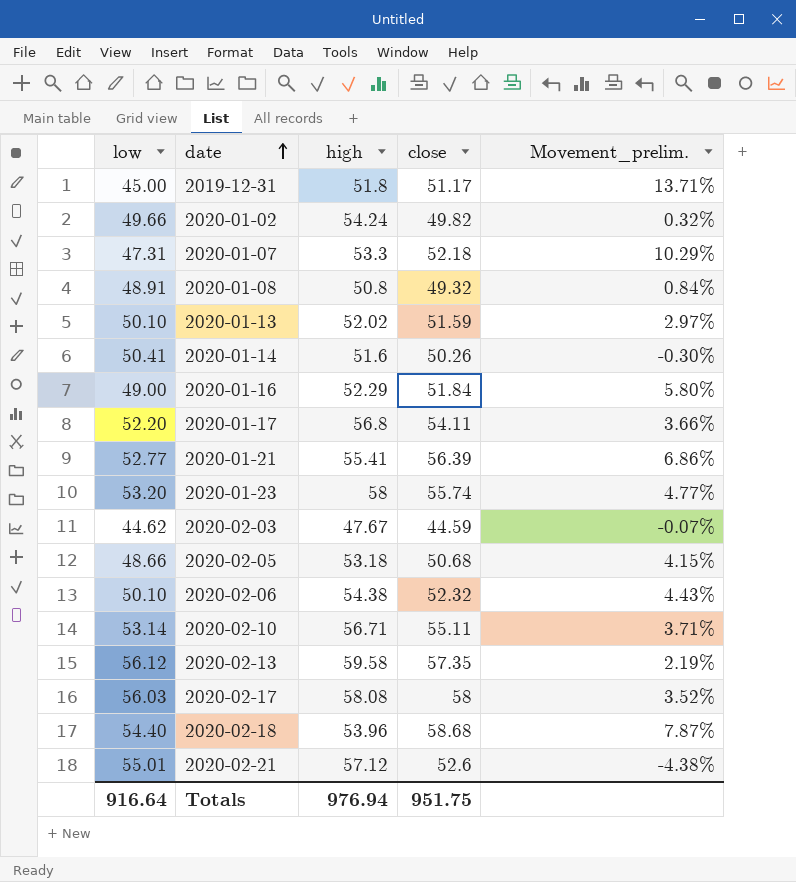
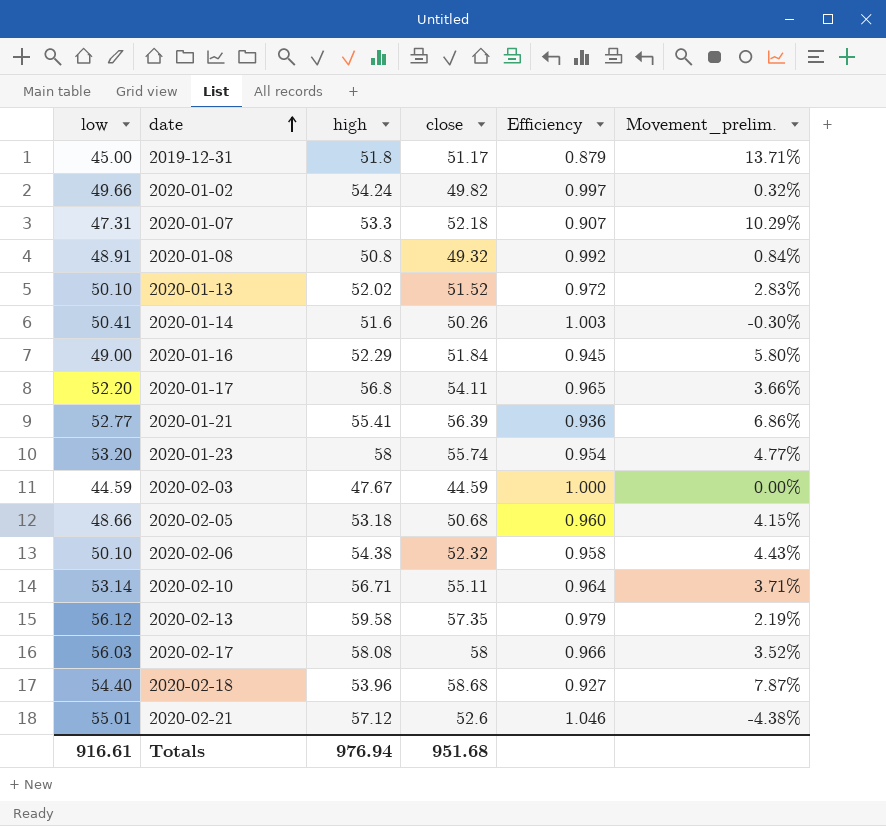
column Efficiency | formula: none -> [low] / [close]
2020-01-13 | close: 51.59 -> 51.52
2020-01-13 | Movement_prelim.: 2.97% -> 2.83%
2020-02-03 | low: 44.62 -> 44.59
2020-02-03 | Movement_prelim.: -0.07% -> 0.00%
Totals | low: 916.64 -> 916.61
Totals | close: 951.75 -> 951.68

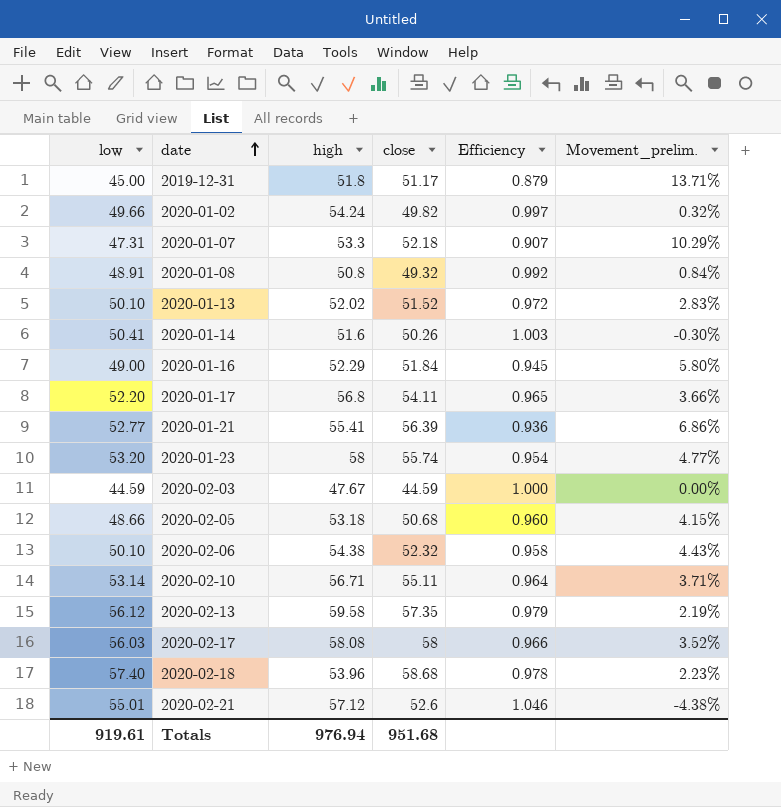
2020-02-18 | low: 54.40 -> 57.40
2020-02-18 | Efficiency: 0.927 -> 0.978
2020-02-18 | Movement_prelim.: 7.87% -> 2.23%
Totals | low: 916.61 -> 919.61

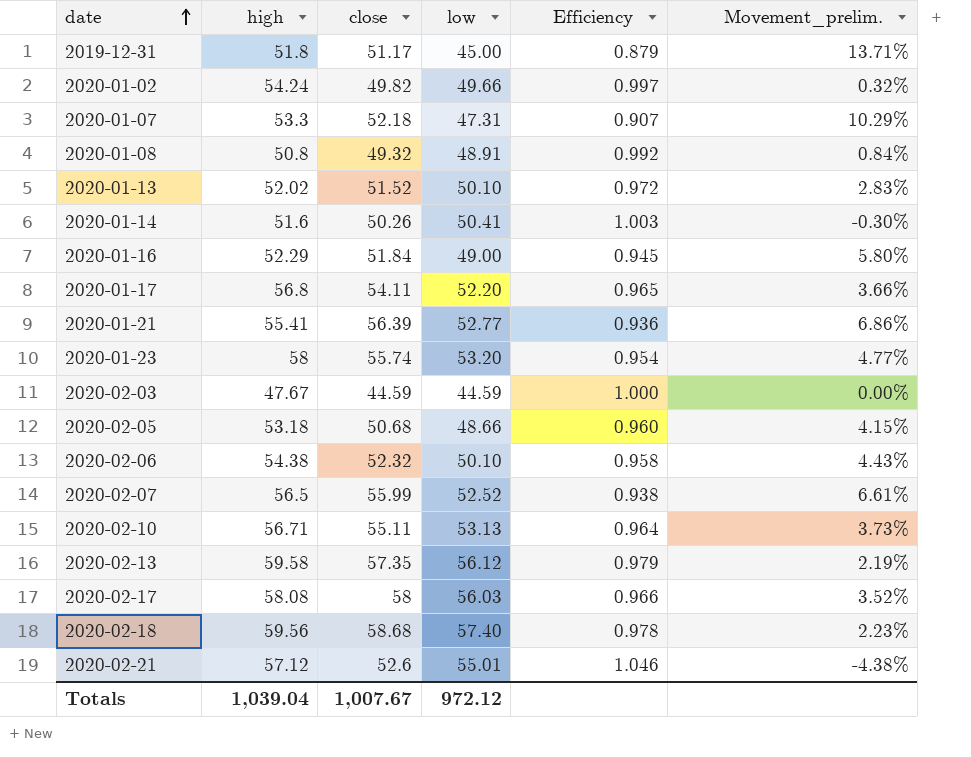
column low | position: 1 -> 4
row 2020-02-07: none -> 56.5 | 55.99 | 52.52 | 0.938 | 6.61%
2020-02-10 | low: 53.14 -> 53.13
2020-02-10 | Movement_prelim.: 3.71% -> 3.73%
2020-02-18 | high: 53.96 -> 59.56
Totals | high: 976.94 -> 1,039.04
Totals | close: 951.68 -> 1,007.67
Totals | low: 919.61 -> 972.12

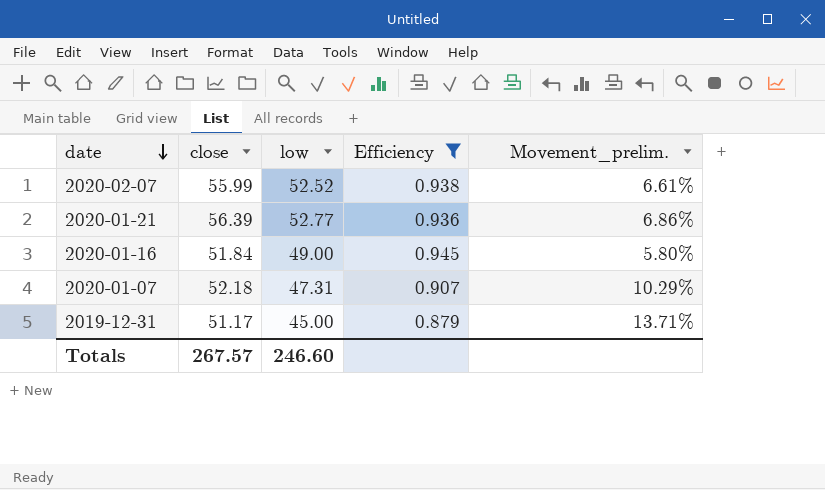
filter: none -> Efficiency <= 0.945
row order: date ascending -> date descending
column high | position: 2 -> none
Totals | close: 1,007.67 -> 267.57
Totals | low: 972.12 -> 246.60

